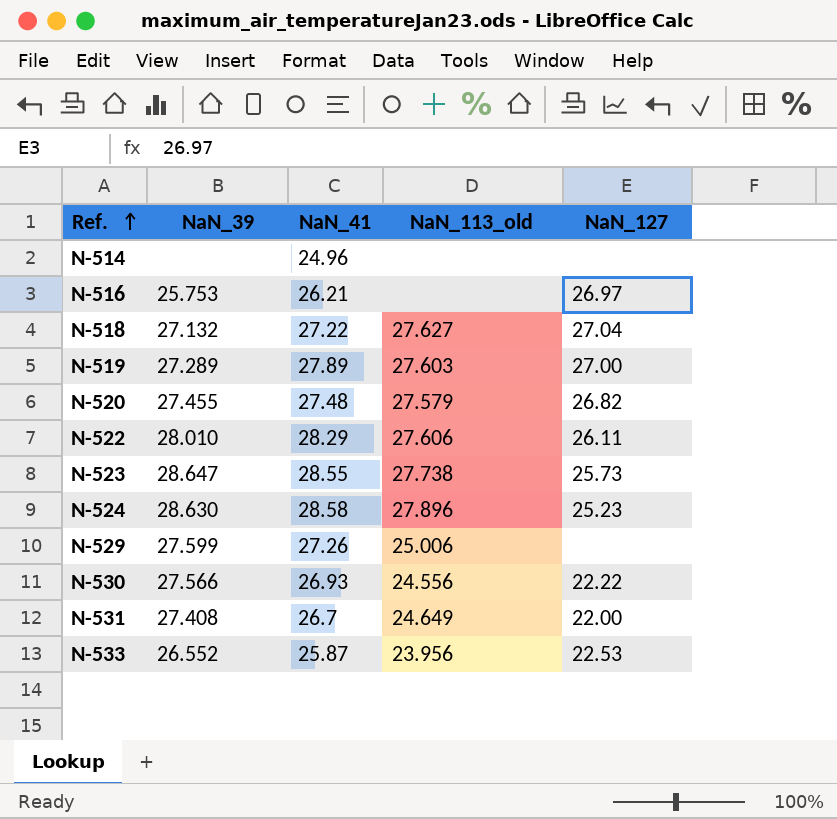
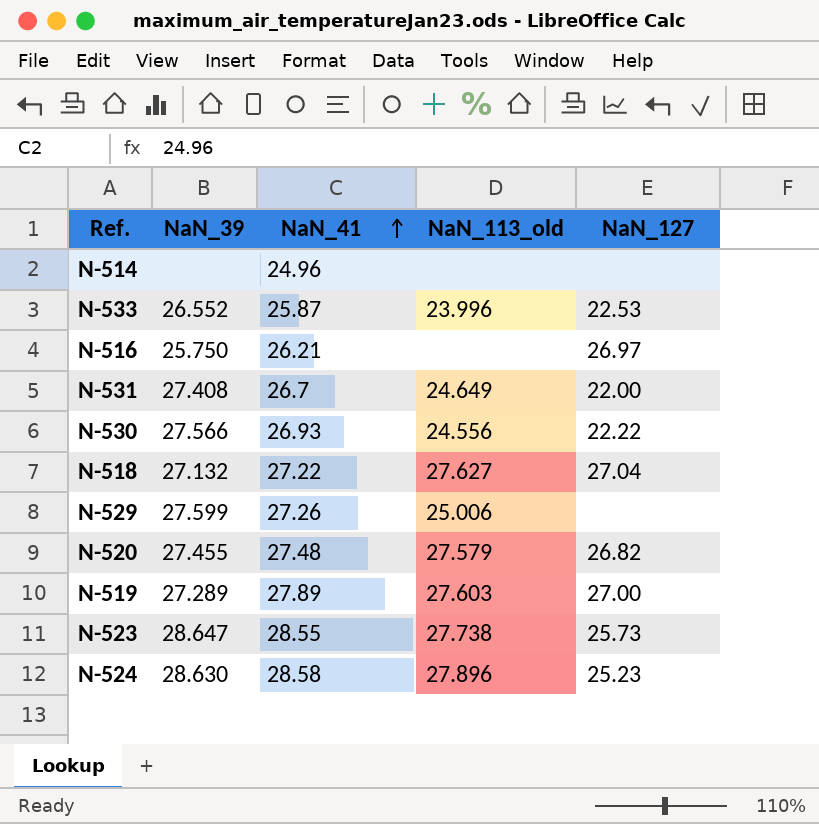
row order: Ref. ascending -> NaN_41 ascending
row N-522: 28.010 | 28.29 | 27.606 | 26.11 -> none
N-533 | NaN_113_old: 23.956 -> 23.996
N-516 | NaN_39: 25.753 -> 25.750

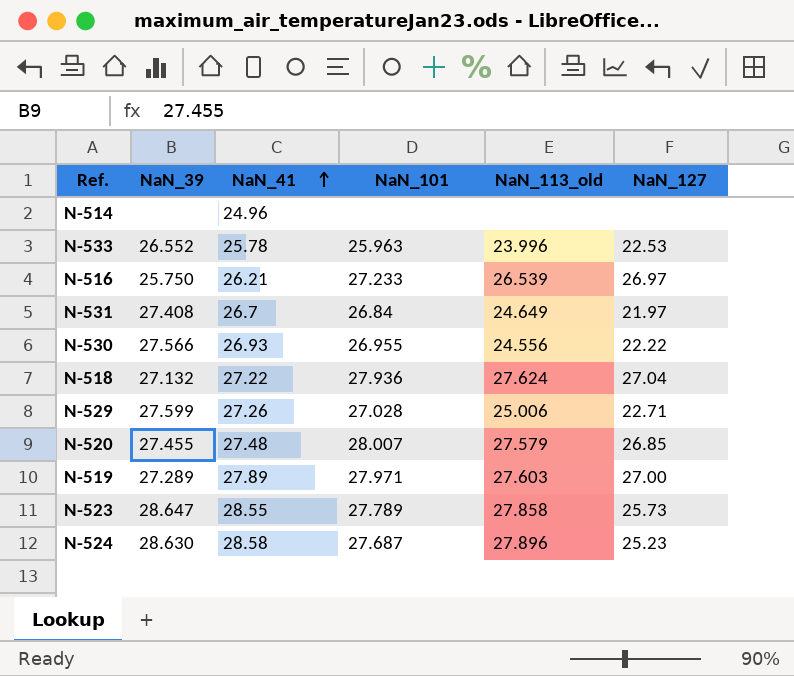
column NaN_101 | position: none -> 4
N-533 | NaN_41: 25.87 -> 25.78
N-516 | NaN_113_old: none -> 26.539
N-531 | NaN_127: 22.00 -> 21.97
N-518 | NaN_113_old: 27.627 -> 27.624
N-529 | NaN_127: none -> 22.71
N-520 | NaN_127: 26.82 -> 26.85
N-523 | NaN_113_old: 27.738 -> 27.858

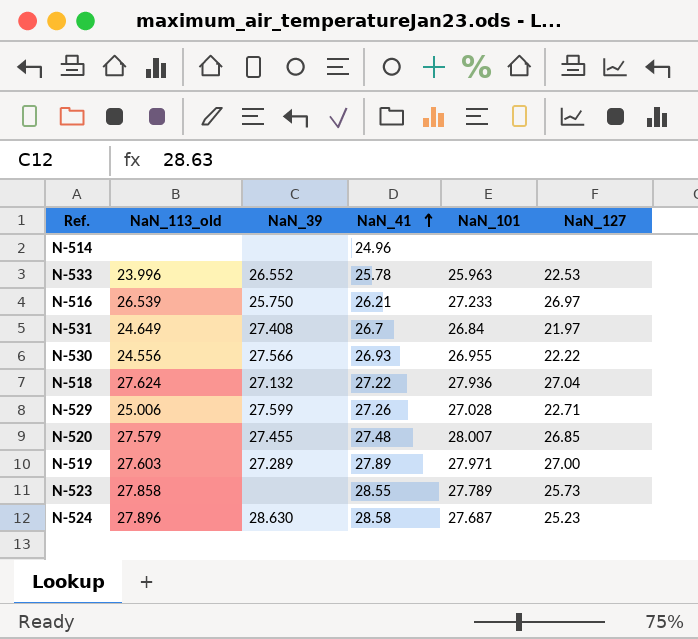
column NaN_113_old | position: 5 -> 2
N-523 | NaN_39: 28.647 -> none

